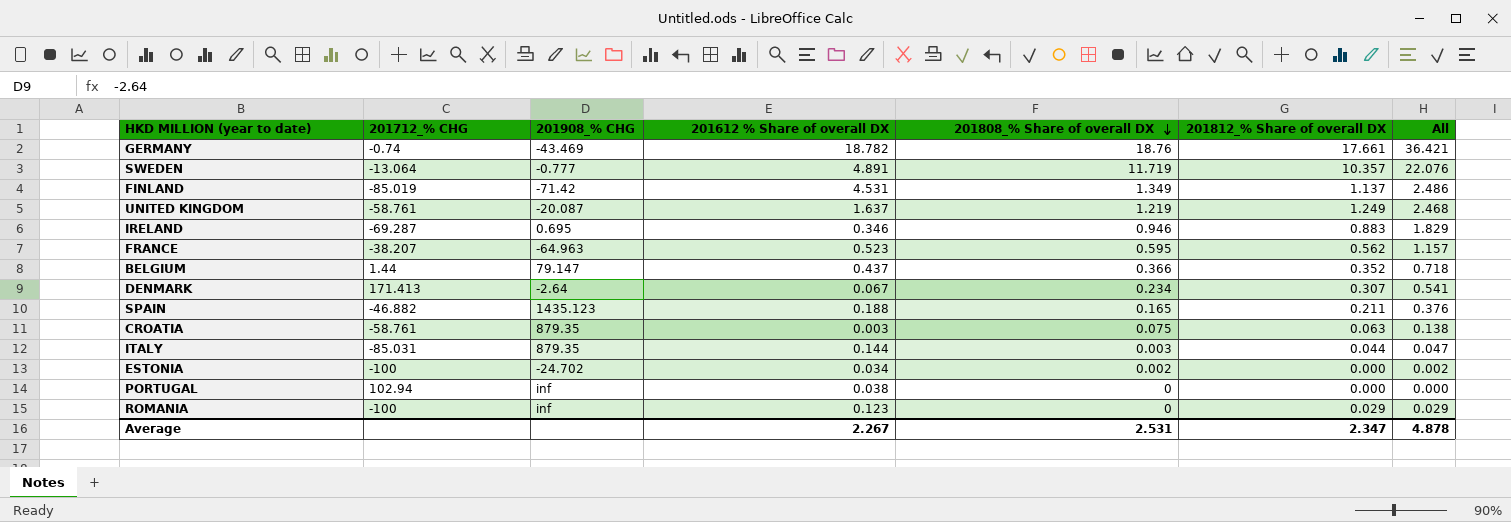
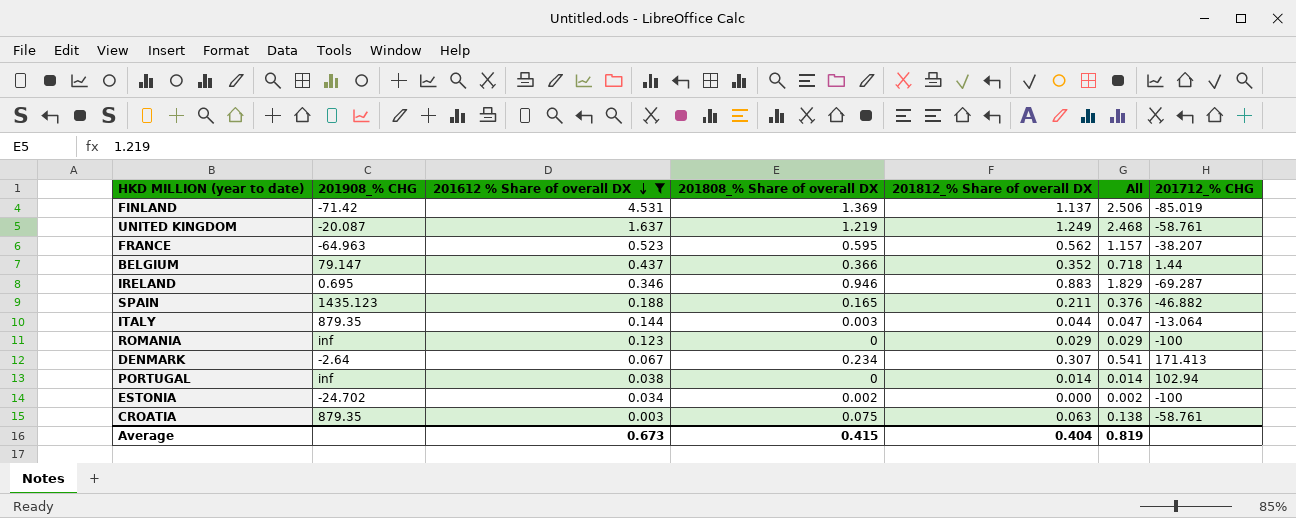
filter: none -> 201612 % Share of overall DX <= 4.531
row order: 201808_% Share of overall DX descending -> 201612 % Share of overall DX descending
column 201712_% CHG | position: 2 -> 7
FINLAND | 201808_% Share of overall DX: 1.349 -> 1.369
FINLAND | All: 2.486 -> 2.506
ITALY | 201712_% CHG: -85.031 -> -13.064
PORTUGAL | 201812_% Share of overall DX: 0.000 -> 0.014
PORTUGAL | All: 0.000 -> 0.014
Average | 201612 % Share of overall DX: 2.267 -> 0.673
Average | 201808_% Share of overall DX: 2.531 -> 0.415
Average | 201812_% Share of overall DX: 2.347 -> 0.404
Average | All: 4.878 -> 0.819

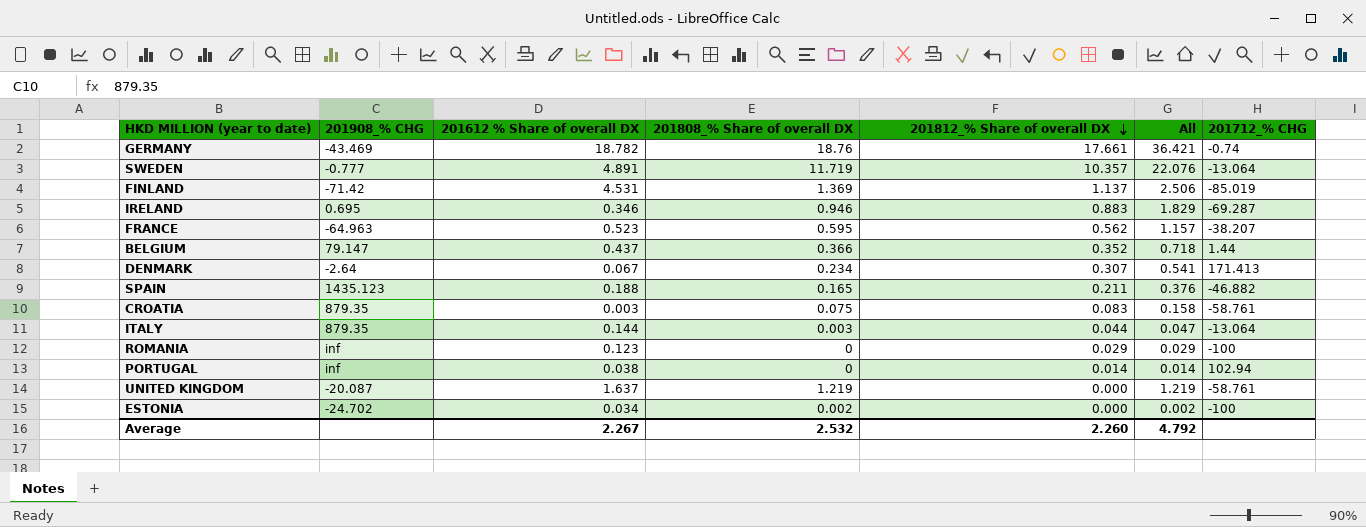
filter: 201612 % Share of overall DX <= 4.531 -> none
row order: 201612 % Share of overall DX descending -> 201812_% Share of overall DX descending
CROATIA | 201812_% Share of overall DX: 0.063 -> 0.083
CROATIA | All: 0.138 -> 0.158
UNITED KINGDOM | 201812_% Share of overall DX: 1.249 -> 0.000
UNITED KINGDOM | All: 2.468 -> 1.219
Average | 201612 % Share of overall DX: 0.673 -> 2.267
Average | 201808_% Share of overall DX: 0.415 -> 2.532
Average | 201812_% Share of overall DX: 0.404 -> 2.260
Average | All: 0.819 -> 4.792

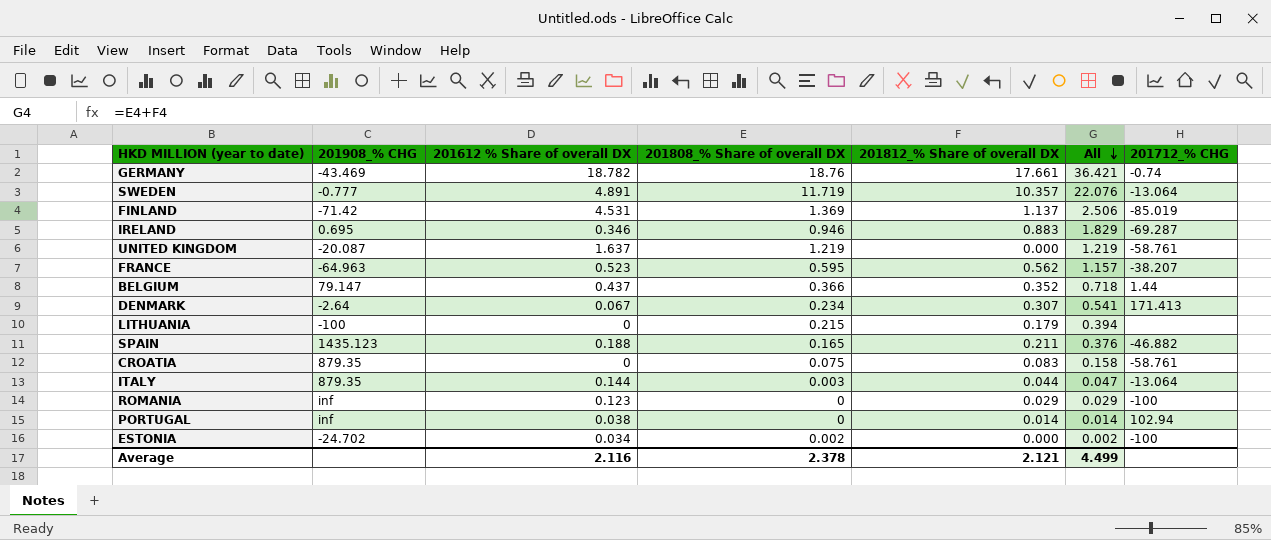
row order: 201812_% Share of overall DX descending -> All descending
row LITHUANIA: none -> -100 | 0 | 0.215 | 0.179 | 0.394 | none
CROATIA | 201612 % Share of overall DX: 0.003 -> 0
Average | 201612 % Share of overall DX: 2.267 -> 2.116
Average | 201808_% Share of overall DX: 2.532 -> 2.378
Average | 201812_% Share of overall DX: 2.260 -> 2.121
Average | All: 4.792 -> 4.499

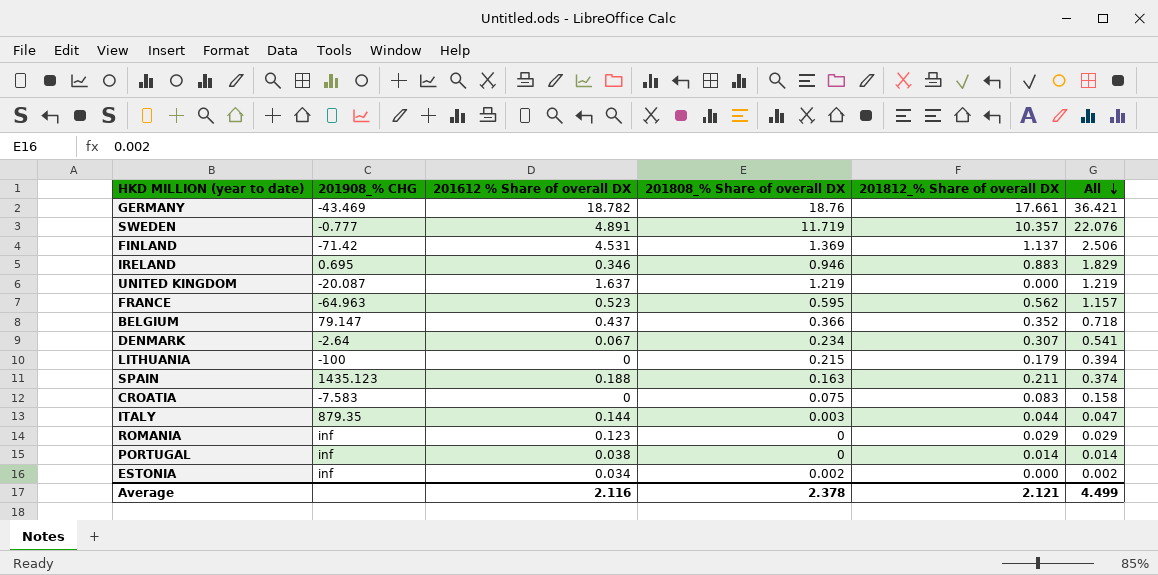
column 201712_% CHG | position: 7 -> none
SPAIN | 201808_% Share of overall DX: 0.165 -> 0.163
SPAIN | All: 0.376 -> 0.374
CROATIA | 201908_% CHG: 879.35 -> -7.583
ESTONIA | 201908_% CHG: -24.702 -> inf

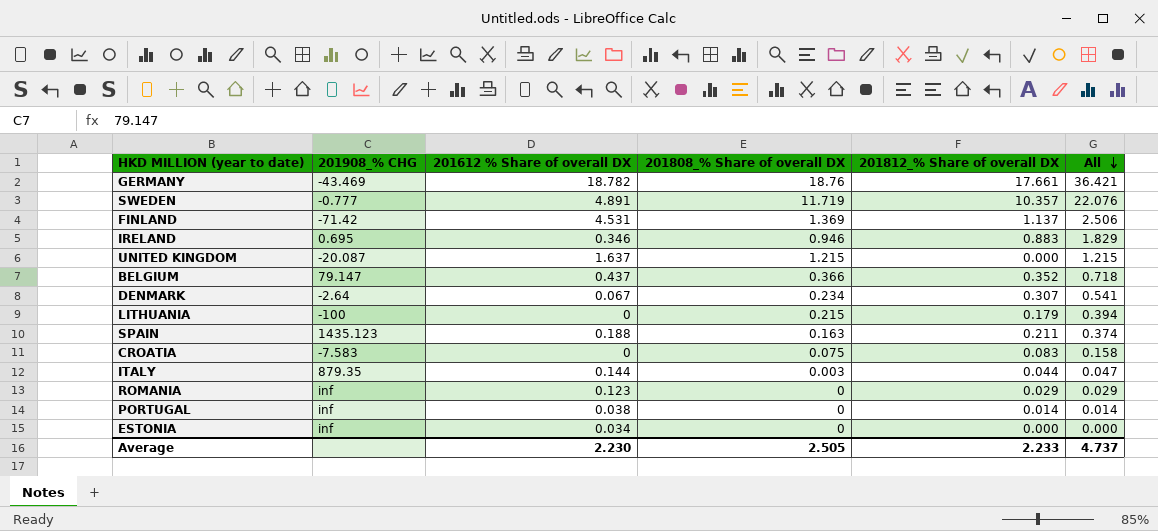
row FRANCE: -64.963 | 0.523 | 0.595 | 0.562 | 1.157 -> none
UNITED KINGDOM | 201808_% Share of overall DX: 1.219 -> 1.215
UNITED KINGDOM | All: 1.219 -> 1.215
ESTONIA | 201808_% Share of overall DX: 0.002 -> 0
ESTONIA | All: 0.002 -> 0.000
Average | 201612 % Share of overall DX: 2.116 -> 2.230
Average | 201808_% Share of overall DX: 2.378 -> 2.505
Average | 201812_% Share of overall DX: 2.121 -> 2.233
Average | All: 4.499 -> 4.737

